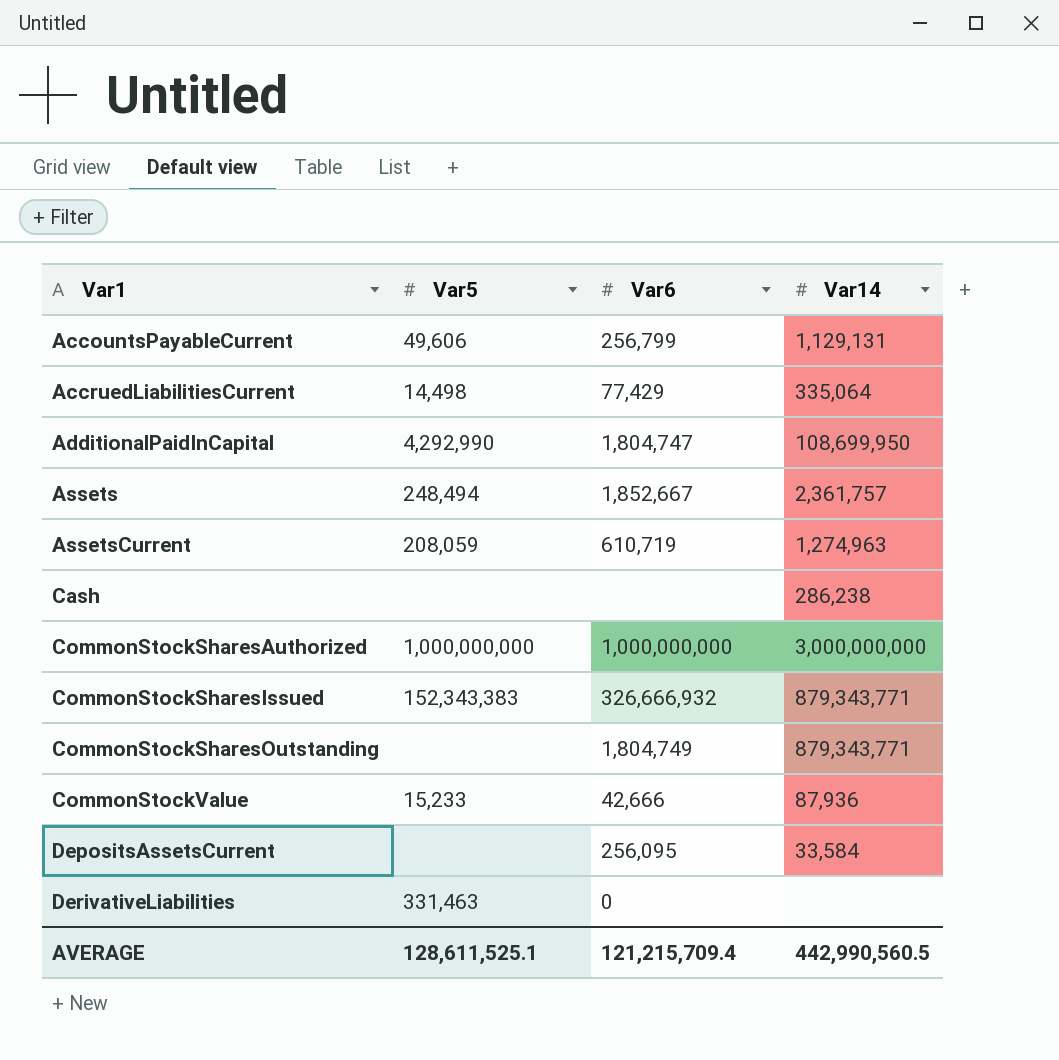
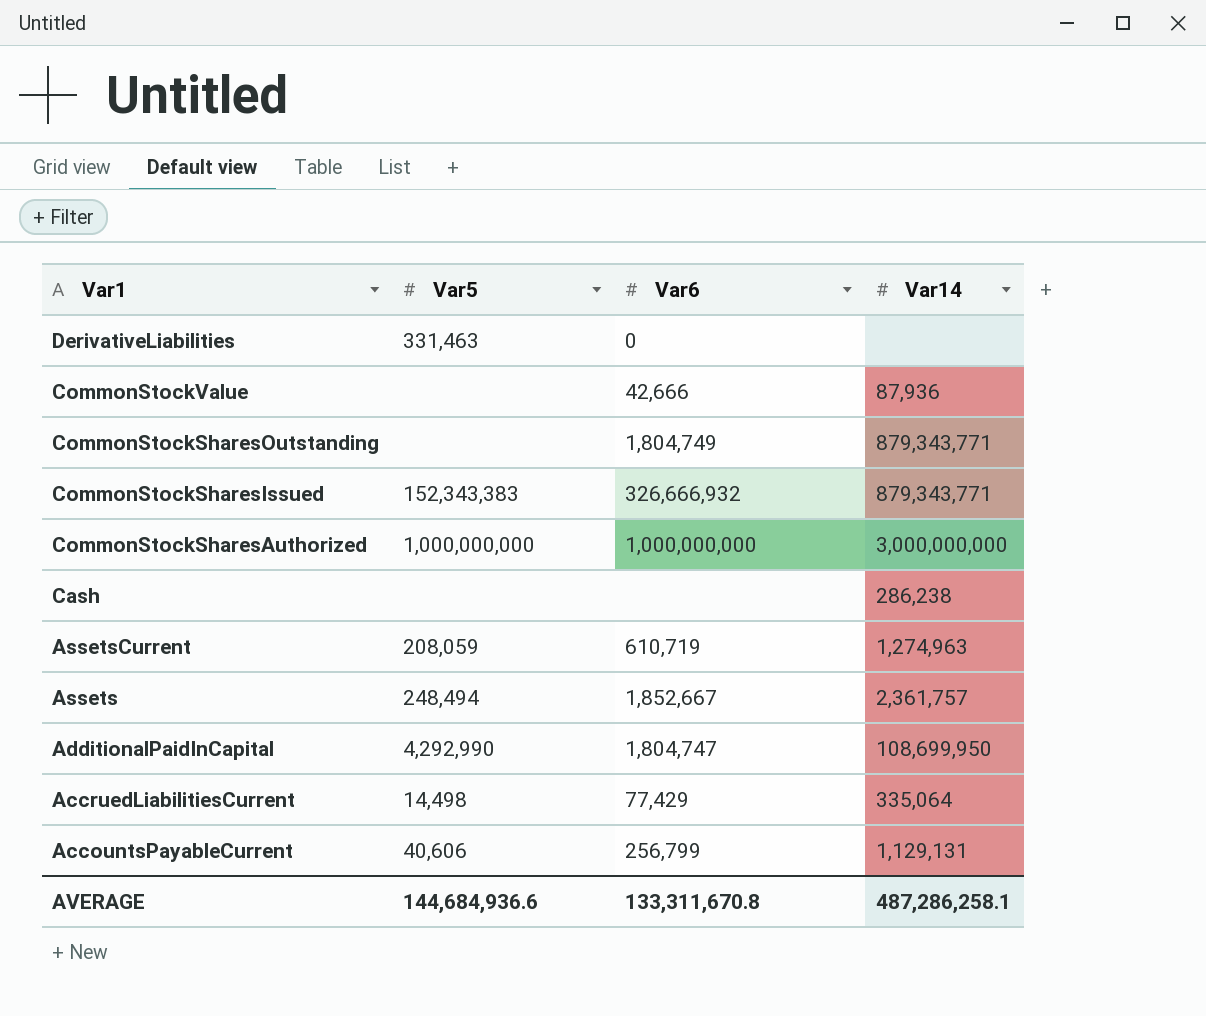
row order: Var1 ascending -> Var1 descending
row DepositsAssetsCurrent: none | 256,095 | 33,584 -> none
CommonStockValue | Var5: 15,233 -> none
AccountsPayableCurrent | Var5: 49,606 -> 40,606
AVERAGE | Var5: 128,611,525.1 -> 144,684,936.6
AVERAGE | Var6: 121,215,709.4 -> 133,311,670.8
AVERAGE | Var14: 442,990,560.5 -> 487,286,258.1

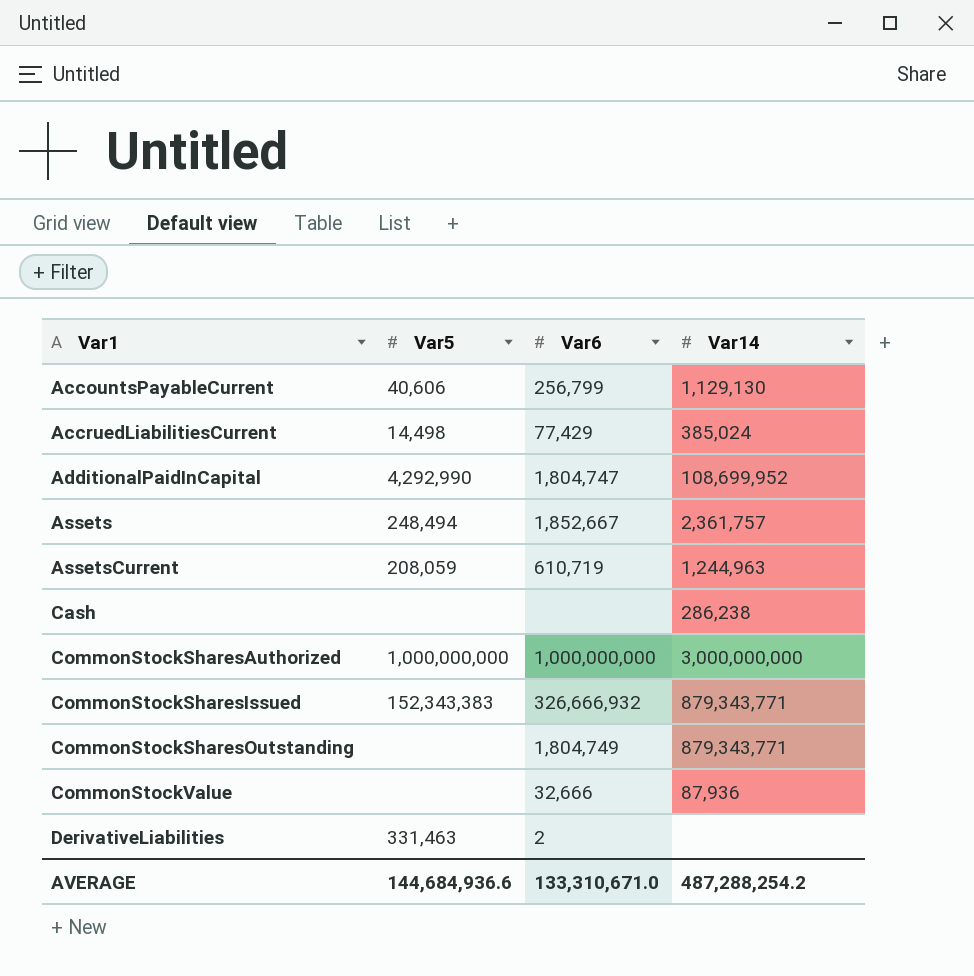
row order: Var1 descending -> Var1 ascending
AccountsPayableCurrent | Var14: 1,129,131 -> 1,129,130
AccruedLiabilitiesCurrent | Var14: 335,064 -> 385,024
AdditionalPaidInCapital | Var14: 108,699,950 -> 108,699,952
AssetsCurrent | Var14: 1,274,963 -> 1,244,963
CommonStockValue | Var6: 42,666 -> 32,666
DerivativeLiabilities | Var6: 0 -> 2
AVERAGE | Var6: 133,311,670.8 -> 133,310,671.0
AVERAGE | Var14: 487,286,258.1 -> 487,288,254.2

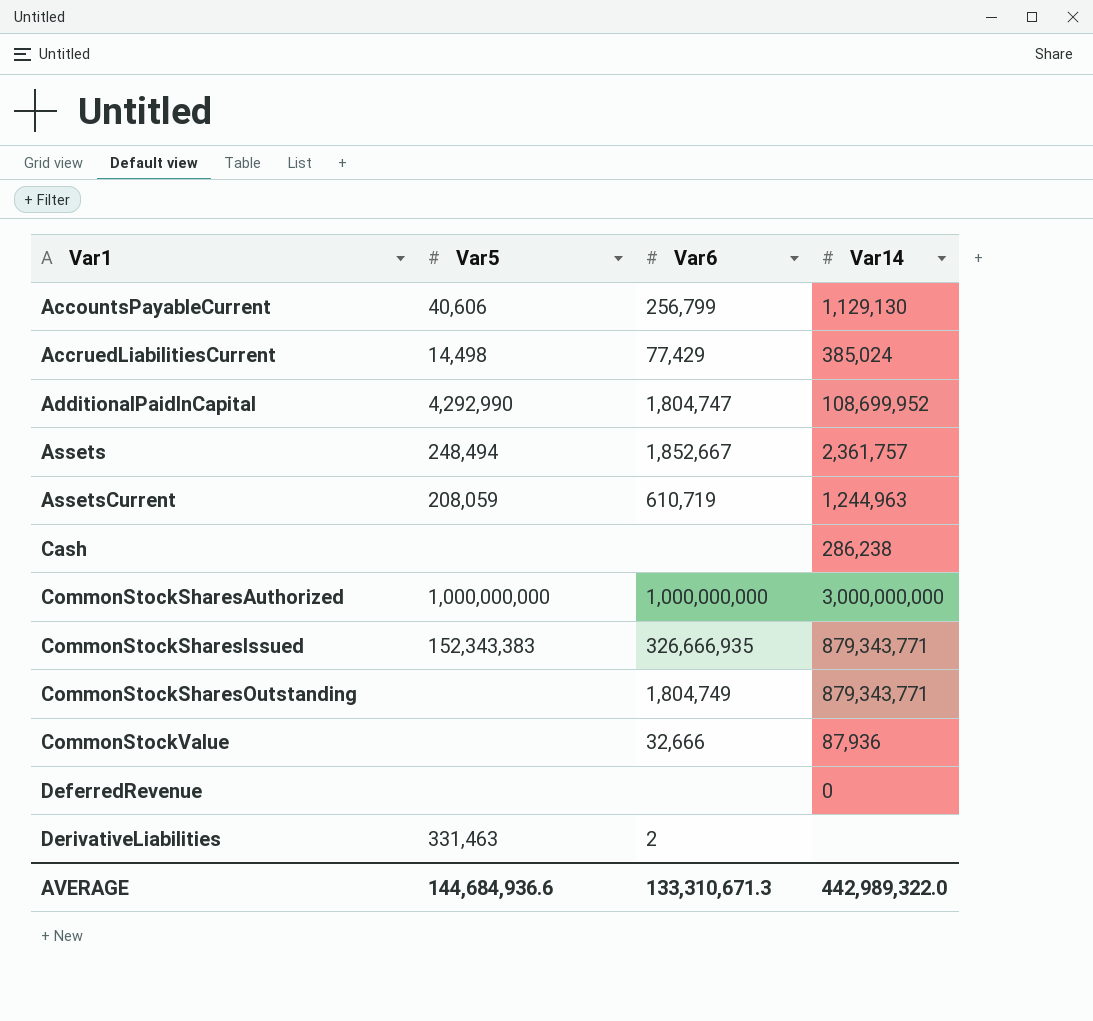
CommonStockSharesIssued | Var6: 326,666,932 -> 326,666,935
row DeferredRevenue: none -> none | none | 0
AVERAGE | Var6: 133,310,671.0 -> 133,310,671.3
AVERAGE | Var14: 487,288,254.2 -> 442,989,322.0

